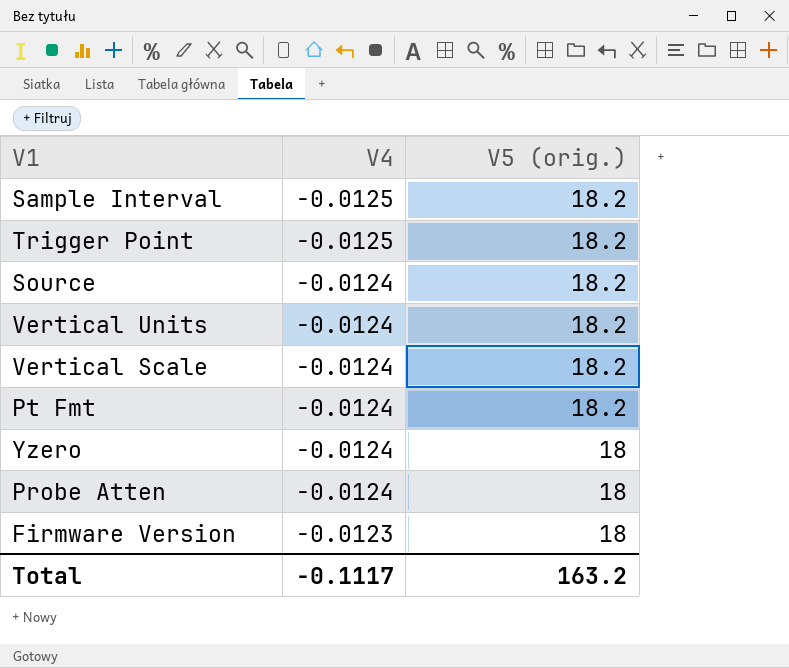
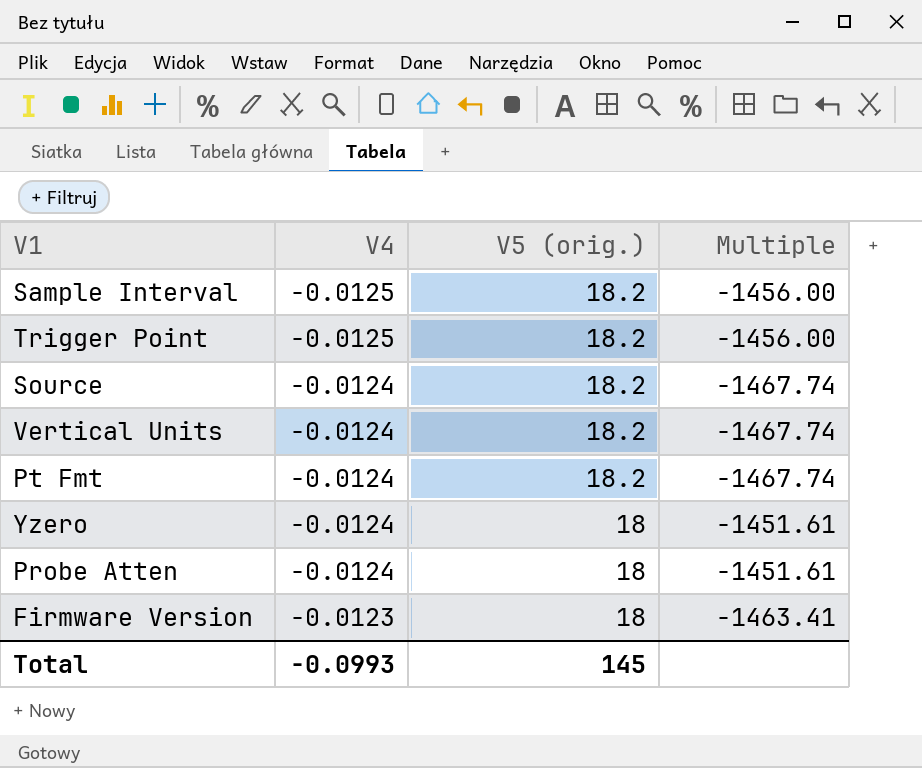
column Multiple | formula: none -> [V5 (orig.)] / [V4]
row Vertical Scale: -0.0124 | 18.2 -> none
Total | V4: -0.1117 -> -0.0993
Total | V5 (orig.): 163.2 -> 145

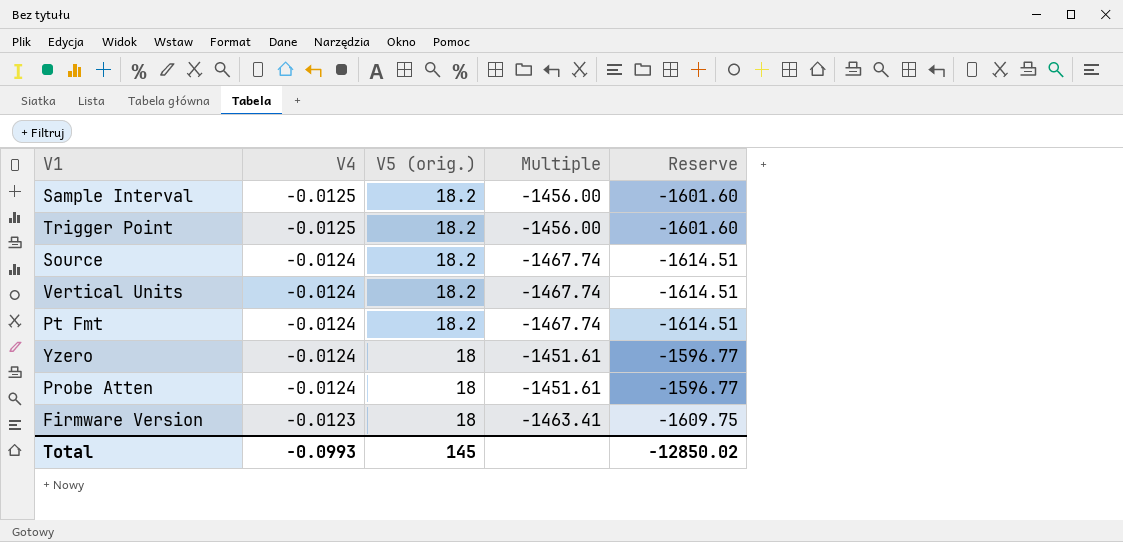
column Reserve | formula: none -> [Multiple] * 1.1

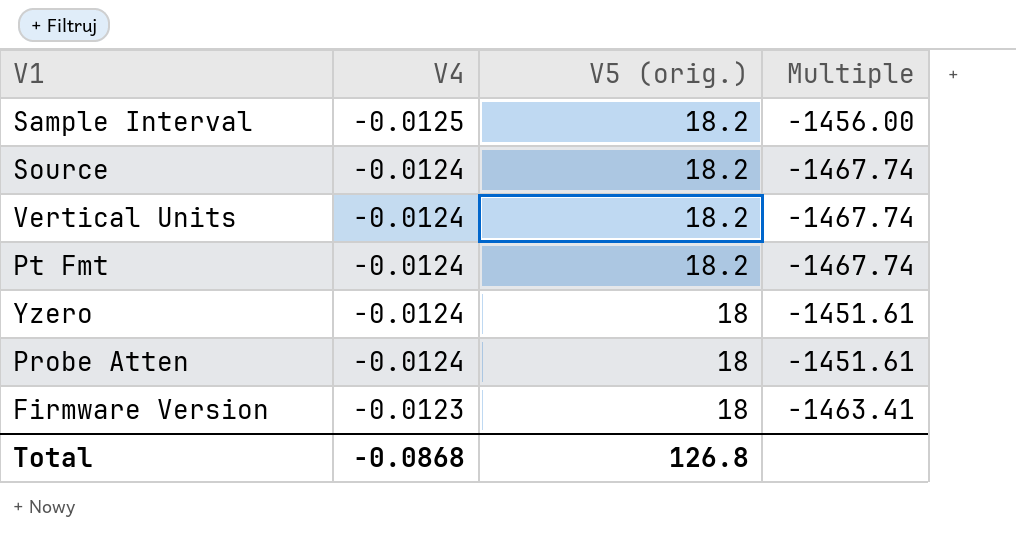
column Reserve | formula: [Multiple] * 1.1 -> none
row Trigger Point: -0.0125 | 18.2 | -1456.00 | -1601.60 -> none
Total | V4: -0.0993 -> -0.0868
Total | V5 (orig.): 145 -> 126.8

